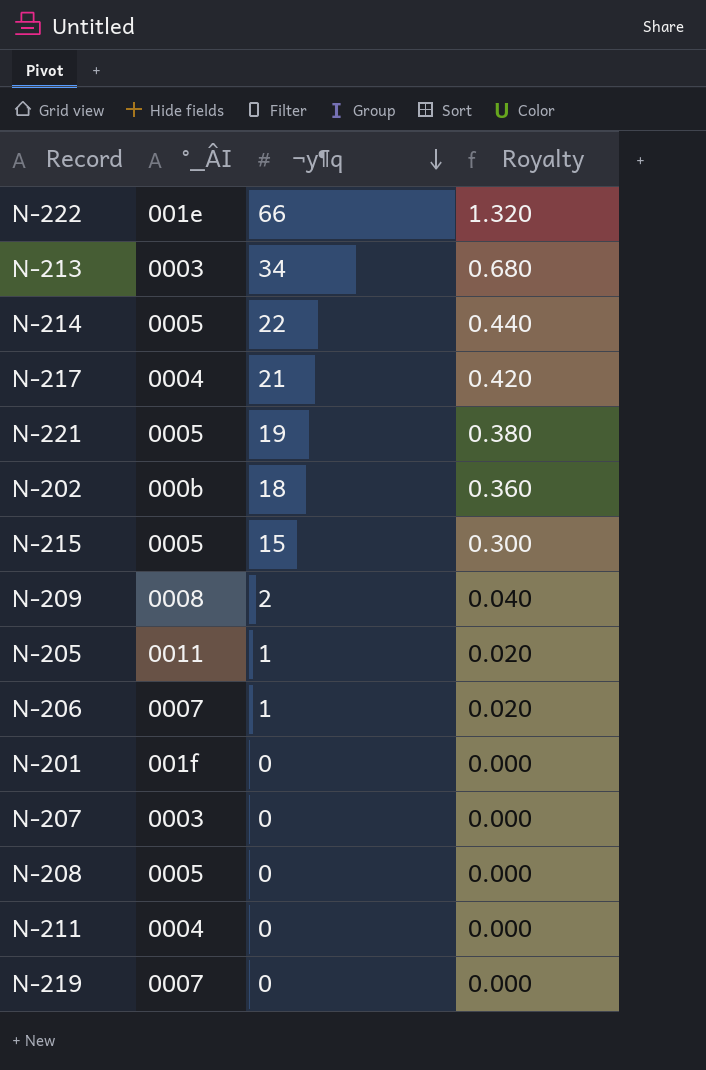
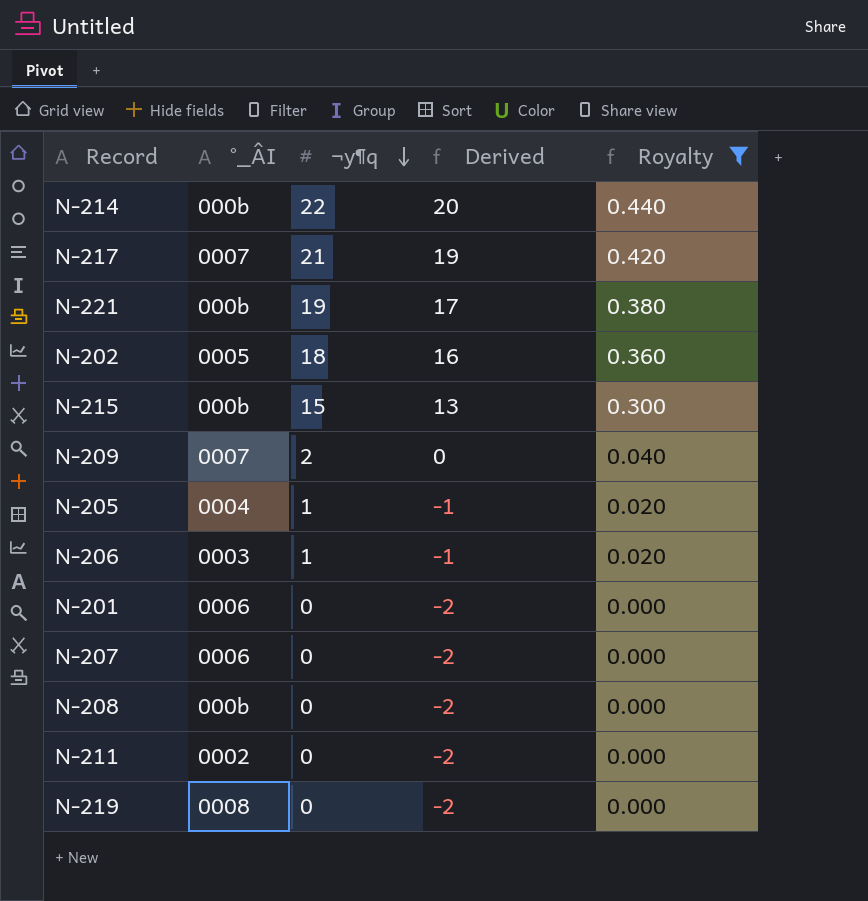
filter: none -> Royalty <= 0.440
column Derived | formula: none -> [¬y¶q] - 2
N-214 | °_ÂI: 0005 -> 000b
N-217 | °_ÂI: 0004 -> 0007
N-221 | °_ÂI: 0005 -> 000b
N-202 | °_ÂI: 000b -> 0005
N-215 | °_ÂI: 0005 -> 000b
N-209 | °_ÂI: 0008 -> 0007
N-205 | °_ÂI: 0011 -> 0004
N-206 | °_ÂI: 0007 -> 0003
N-201 | °_ÂI: 001f -> 0006
N-207 | °_ÂI: 0003 -> 0006
N-208 | °_ÂI: 0005 -> 000b
N-211 | °_ÂI: 0004 -> 0002
N-219 | °_ÂI: 0007 -> 0008

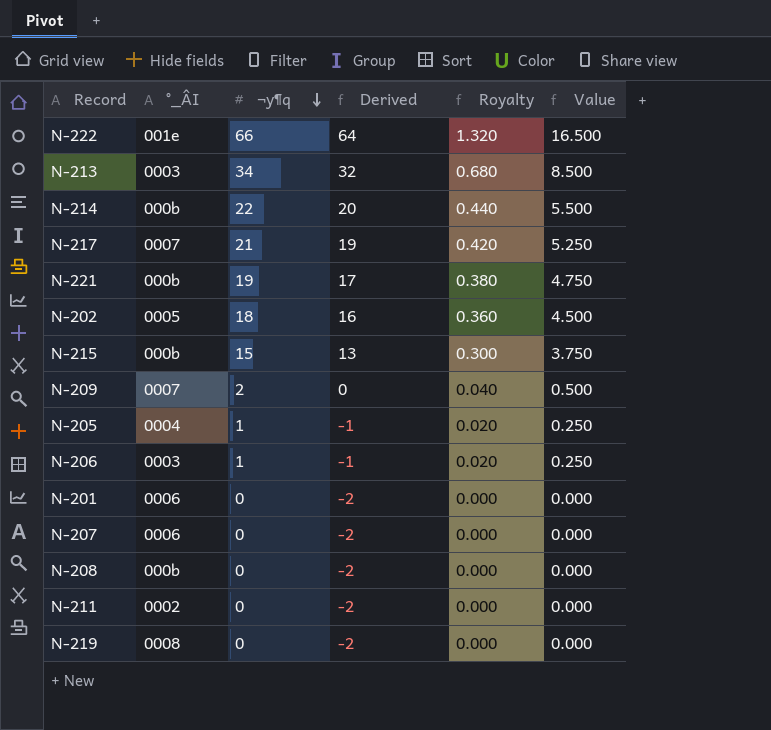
filter: Royalty <= 0.440 -> none
column Value | formula: none -> [¬y¶q] * 0.25

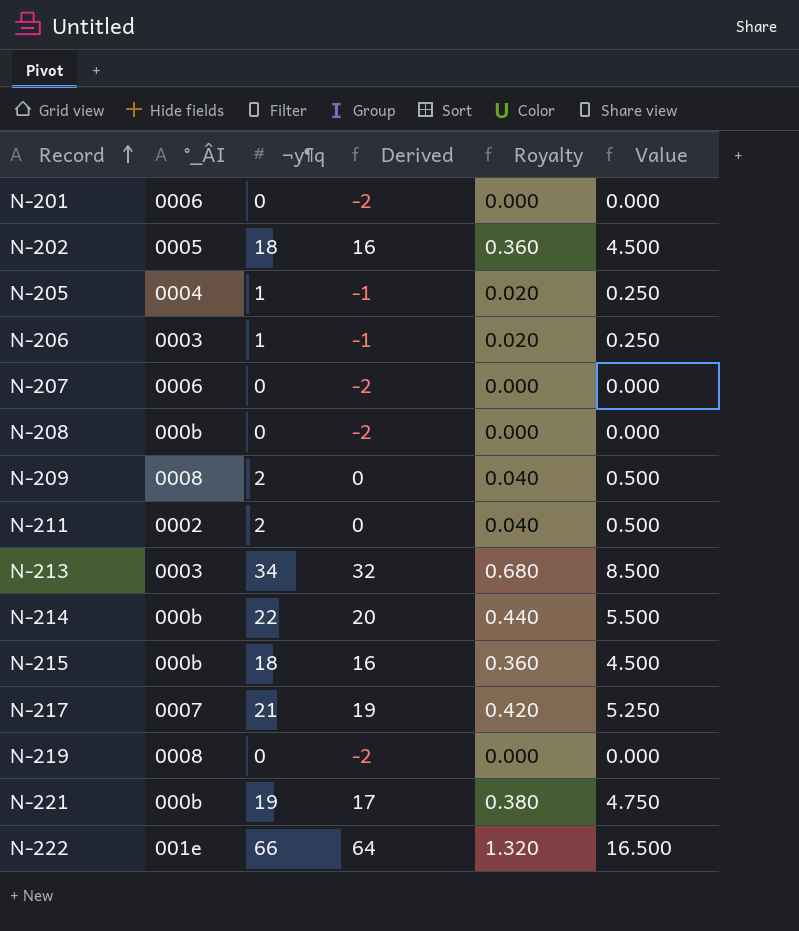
row order: ¬y¶q descending -> Record ascending
N-209 | °_ÂI: 0007 -> 0008
N-211 | ¬y¶q: 0 -> 2
N-211 | Derived: -2 -> 0
N-211 | Royalty: 0.000 -> 0.040
N-211 | Value: 0.000 -> 0.500
N-215 | ¬y¶q: 15 -> 18
N-215 | Derived: 13 -> 16
N-215 | Royalty: 0.300 -> 0.360
N-215 | Value: 3.750 -> 4.500

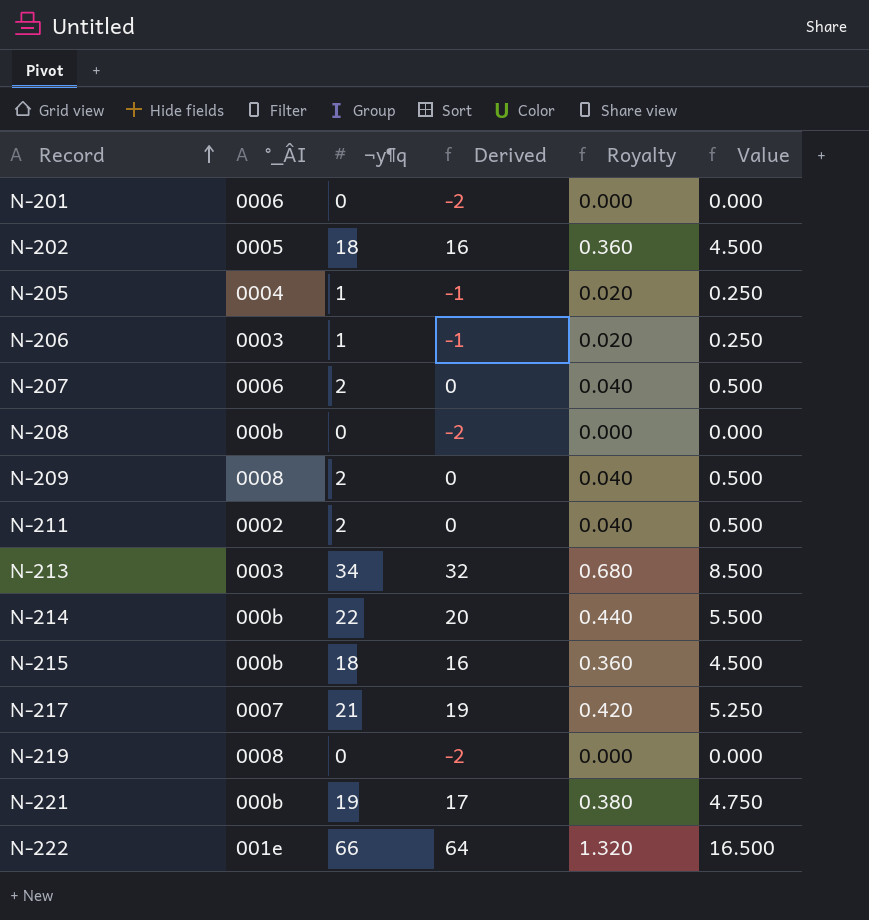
N-207 | ¬y¶q: 0 -> 2
N-207 | Derived: -2 -> 0
N-207 | Royalty: 0.000 -> 0.040
N-207 | Value: 0.000 -> 0.500

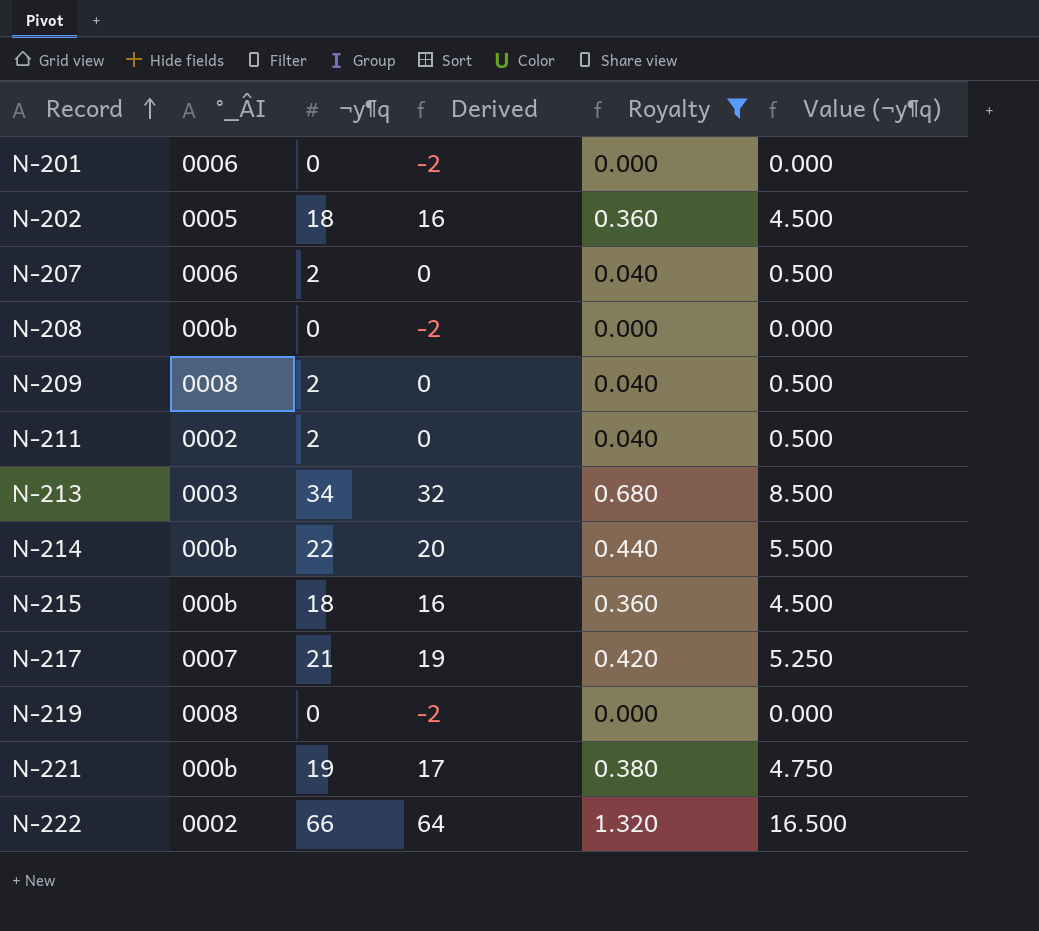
filter: none -> Royalty != 0.020
column name: Value -> Value (¬y¶q)
N-222 | °_ÂI: 001e -> 0002

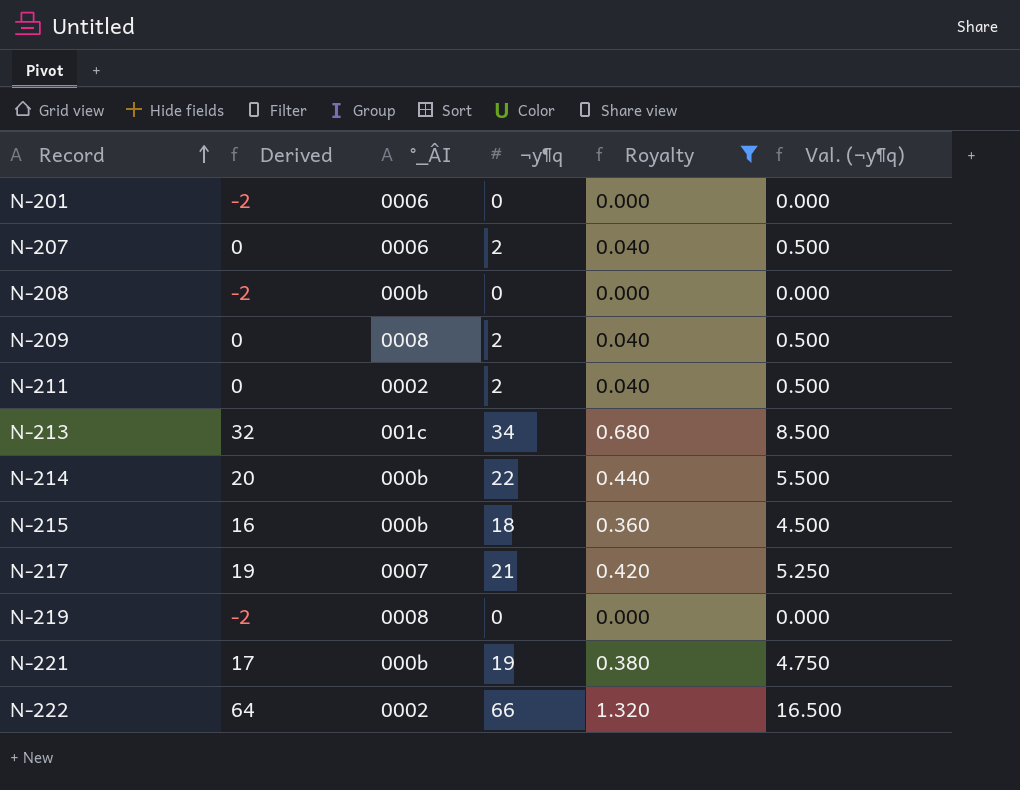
column Derived | position: 4 -> 2
column name: Value (¬y¶q) -> Val. (¬y¶q)
row N-202: 0005 | 18 | 16 | 0.360 | 4.500 -> none
N-213 | °_ÂI: 0003 -> 001c

